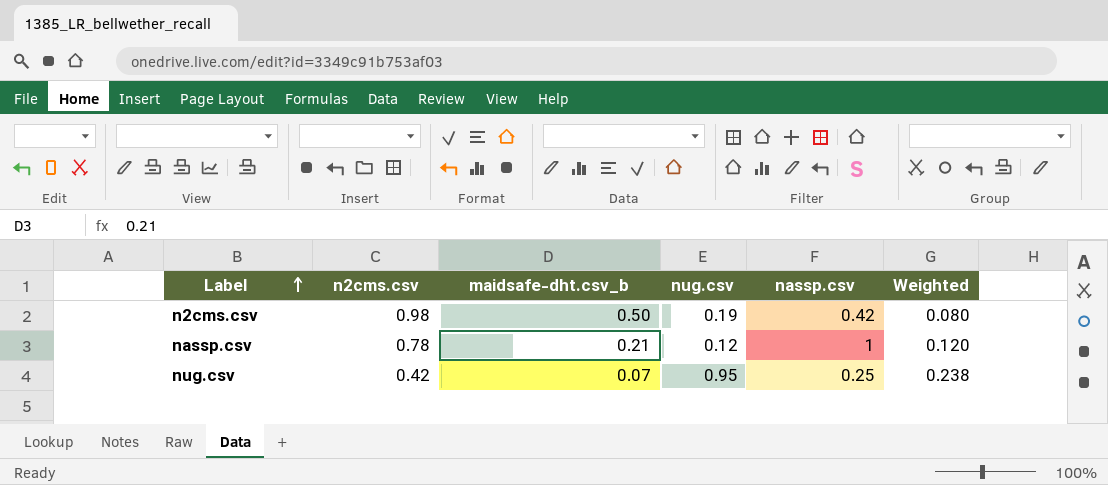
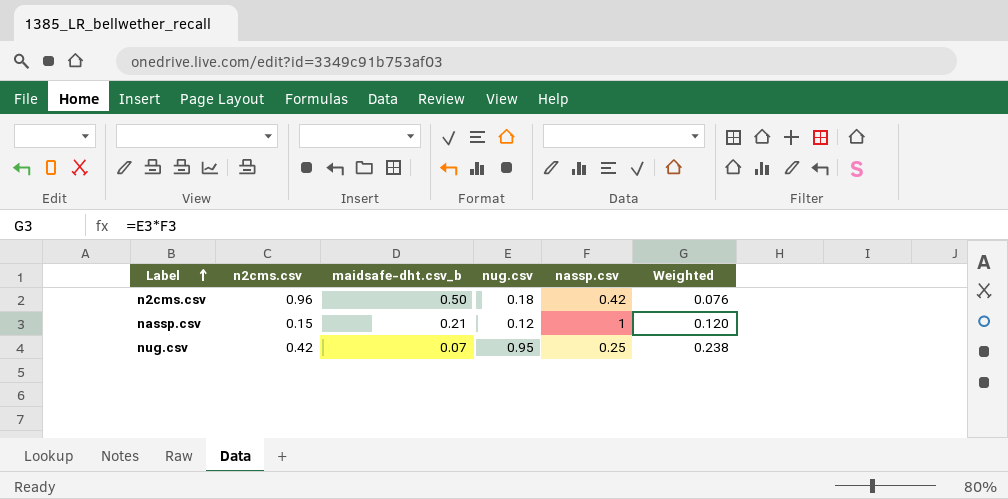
n2cms.csv | n2cms.csv: 0.98 -> 0.96
n2cms.csv | nug.csv: 0.19 -> 0.18
n2cms.csv | Weighted: 0.080 -> 0.076
nassp.csv | n2cms.csv: 0.78 -> 0.15

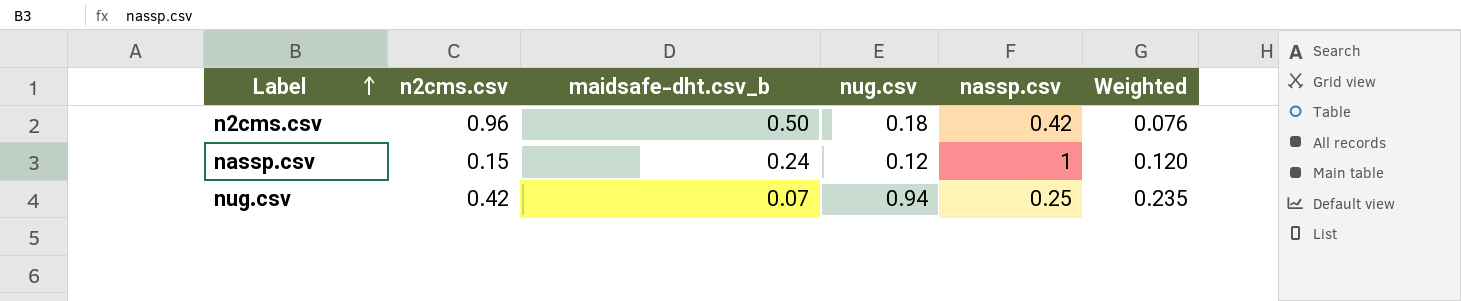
nassp.csv | maidsafe-dht.csv_b: 0.21 -> 0.24
nug.csv | nug.csv: 0.95 -> 0.94
nug.csv | Weighted: 0.238 -> 0.235

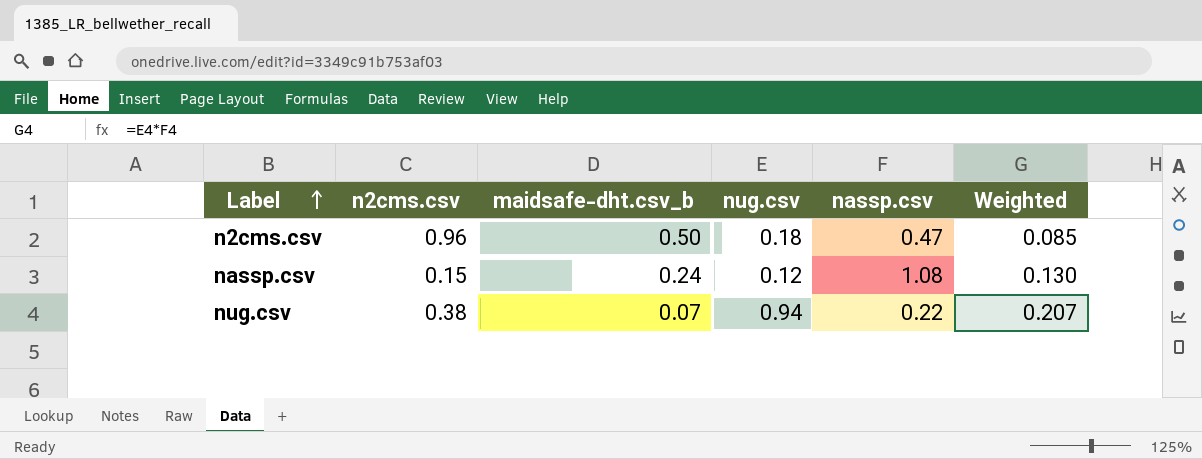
n2cms.csv | nassp.csv: 0.42 -> 0.47
n2cms.csv | Weighted: 0.076 -> 0.085
nassp.csv | nassp.csv: 1 -> 1.08
nassp.csv | Weighted: 0.120 -> 0.130
nug.csv | n2cms.csv: 0.42 -> 0.38
nug.csv | nassp.csv: 0.25 -> 0.22
nug.csv | Weighted: 0.235 -> 0.207

